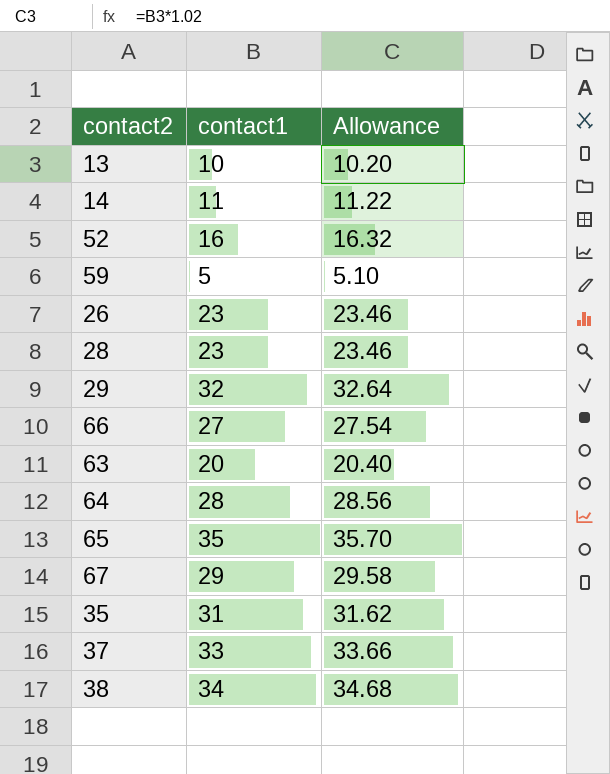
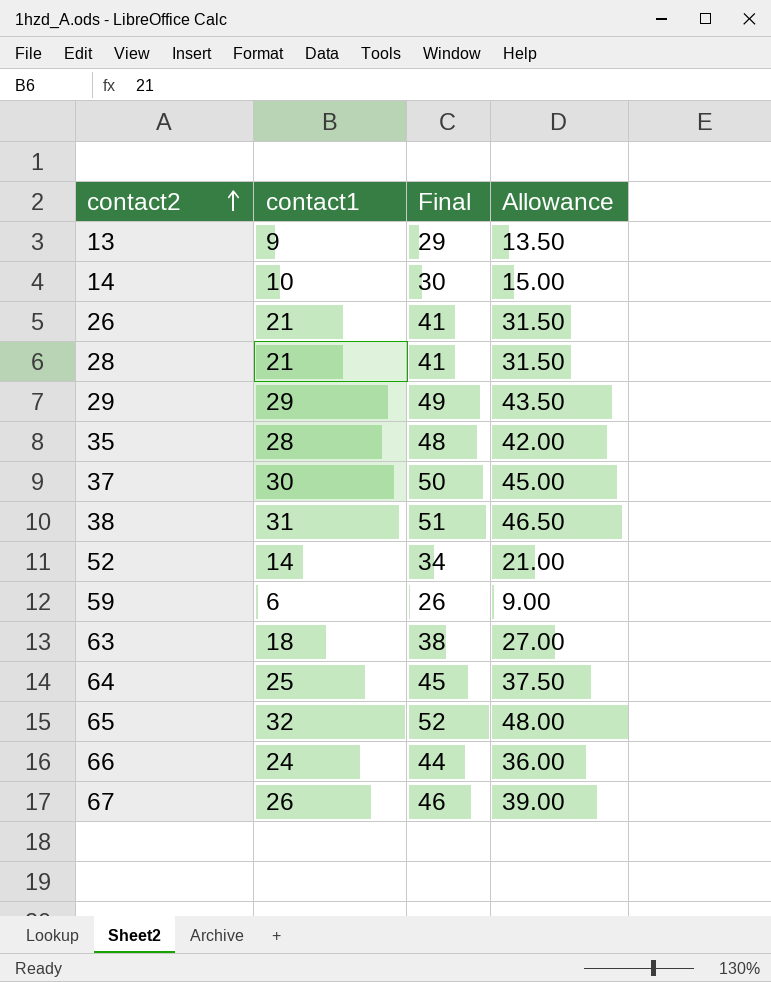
row order: none -> contact2 ascending
column Final | formula: none -> [contact1] + 20
column Allowance | formula: [contact1] * 1.02 -> [contact1] * 1.5
13 | contact1: 10 -> 9
14 | contact1: 11 -> 10
26 | contact1: 23 -> 21
28 | contact1: 23 -> 21
29 | contact1: 32 -> 29
35 | contact1: 31 -> 28
37 | contact1: 33 -> 30
38 | contact1: 34 -> 31
52 | contact1: 16 -> 14
59 | contact1: 5 -> 6
63 | contact1: 20 -> 18
64 | contact1: 28 -> 25
65 | contact1: 35 -> 32
66 | contact1: 27 -> 24
67 | contact1: 29 -> 26

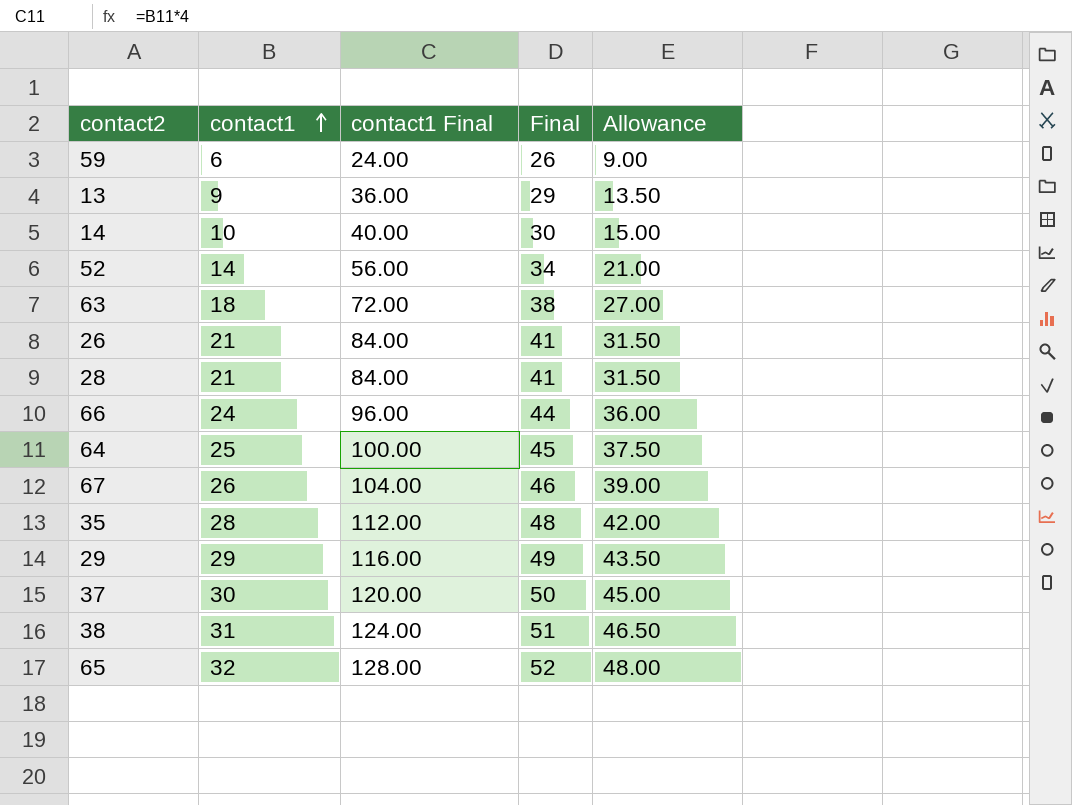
row order: contact2 ascending -> contact1 ascending
column contact1 Final | formula: none -> [contact1] * 4

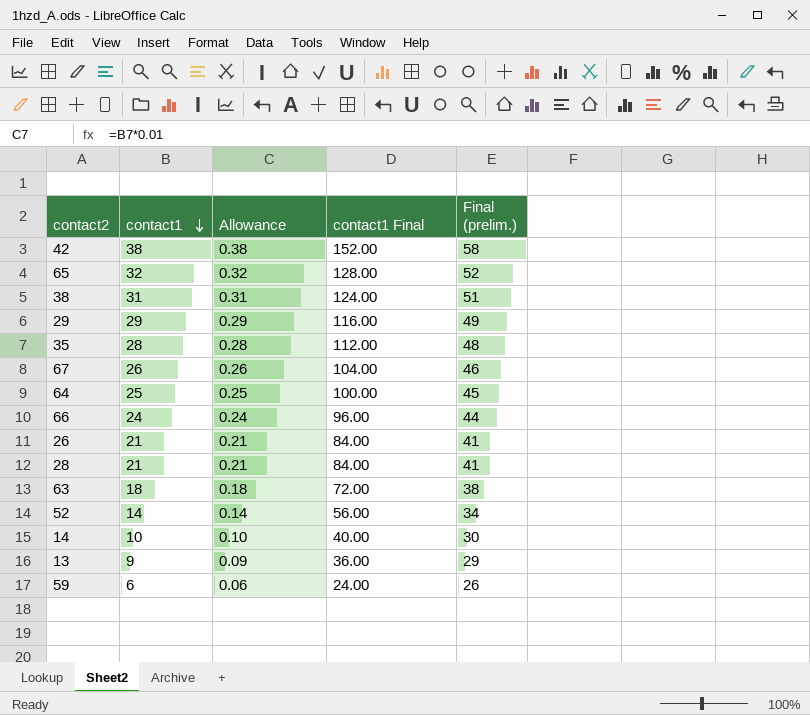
row order: contact1 ascending -> contact1 descending
column Allowance | formula: [contact1] * 1.5 -> [contact1] * 0.01
column Allowance | position: 5 -> 3
column name: Final -> Final (prelim.)
row 37: 30 | 120.00 | 50 | 45.00 -> none
row 42: none -> 38 | 0.38 | 152.00 | 58

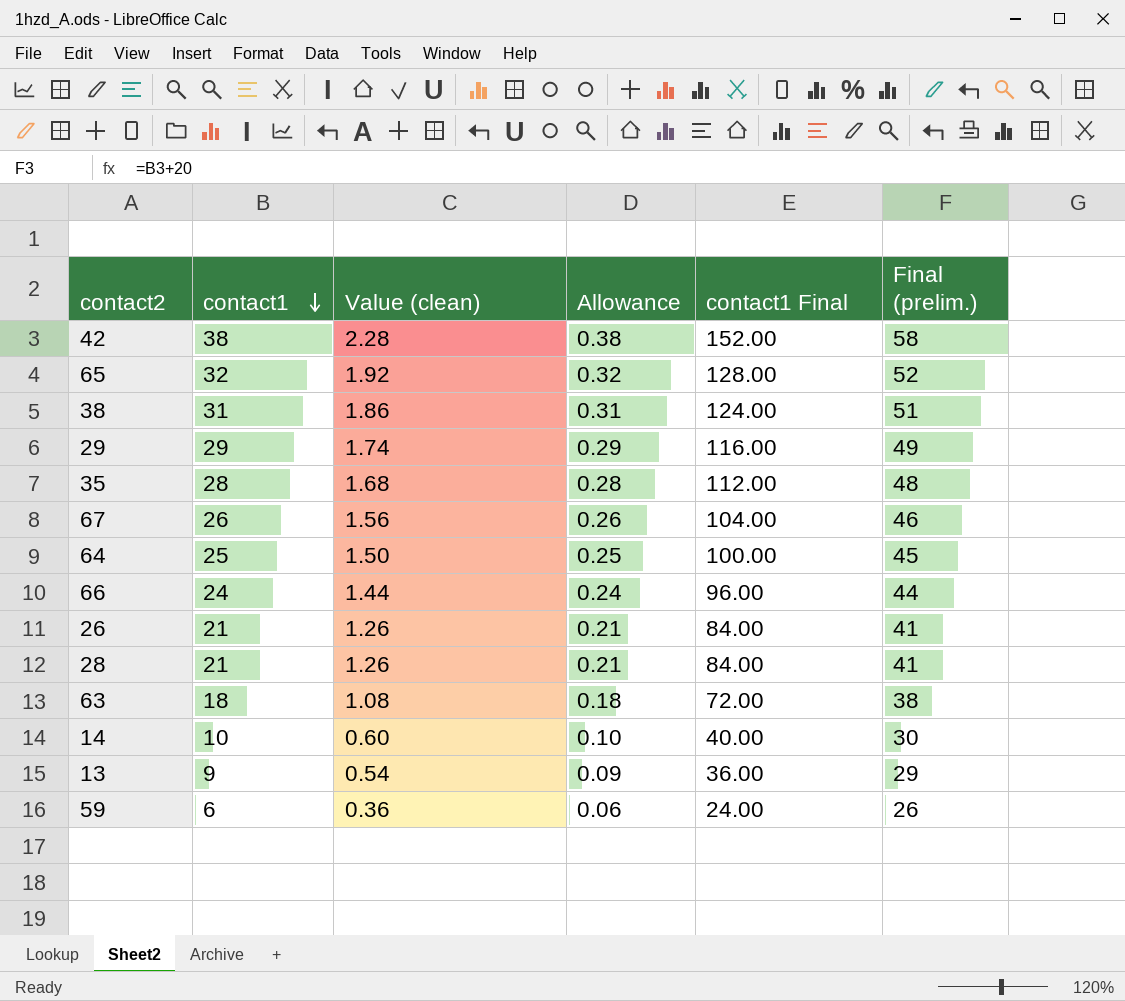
column Value (clean) | formula: none -> [contact1] * 0.06
row 52: 14 | 0.14 | 56.00 | 34 -> none

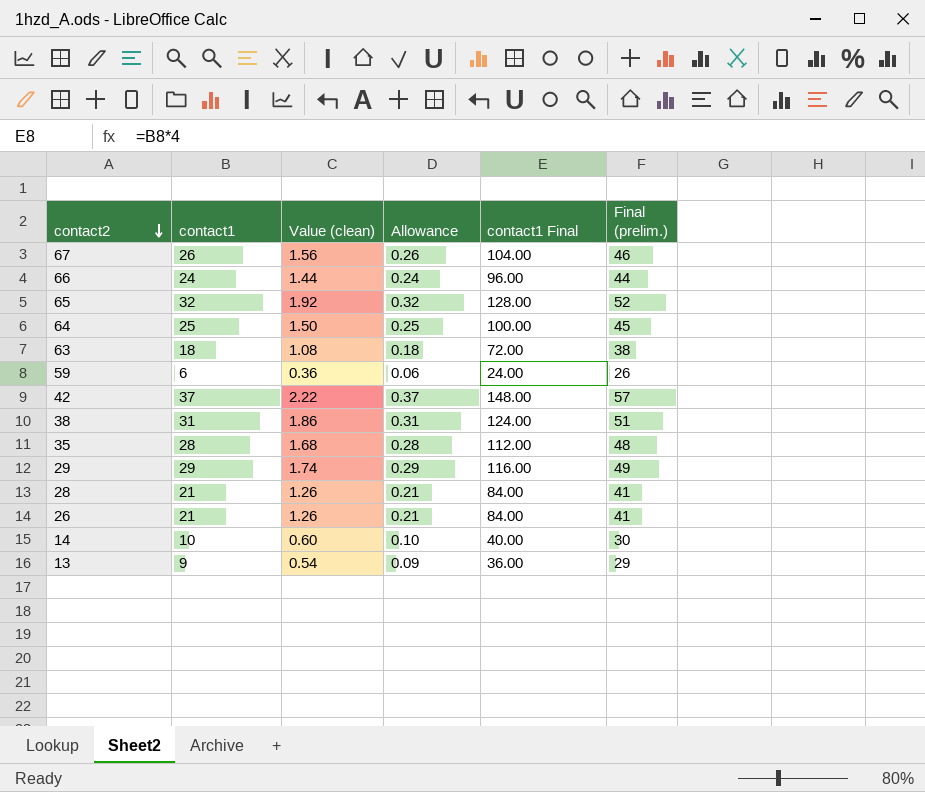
row order: contact1 descending -> contact2 descending
42 | contact1: 38 -> 37
42 | Value (clean): 2.28 -> 2.22
42 | Allowance: 0.38 -> 0.37
42 | contact1 Final: 152.00 -> 148.00
42 | Final (prelim.): 58 -> 57

